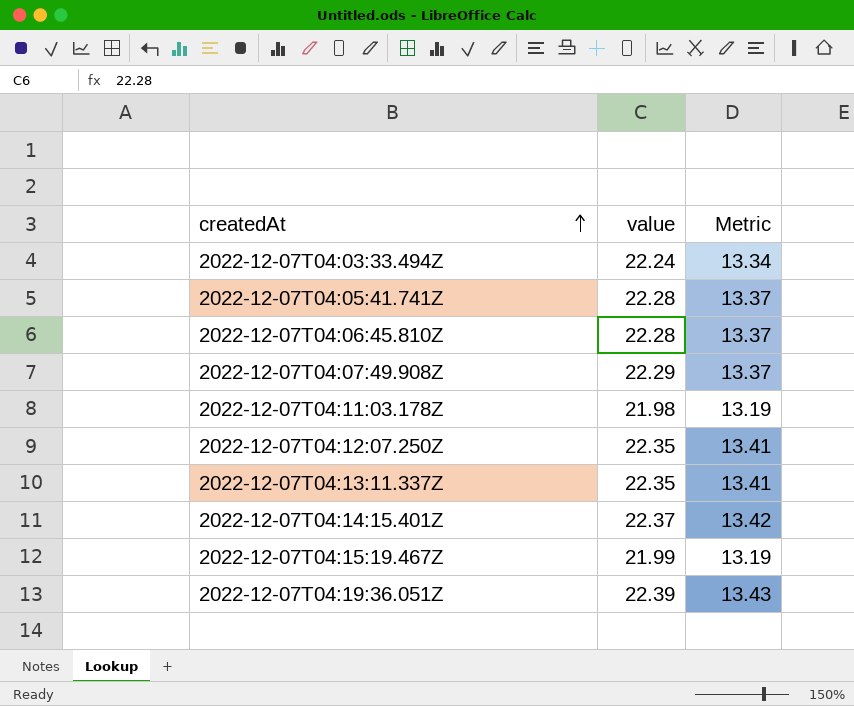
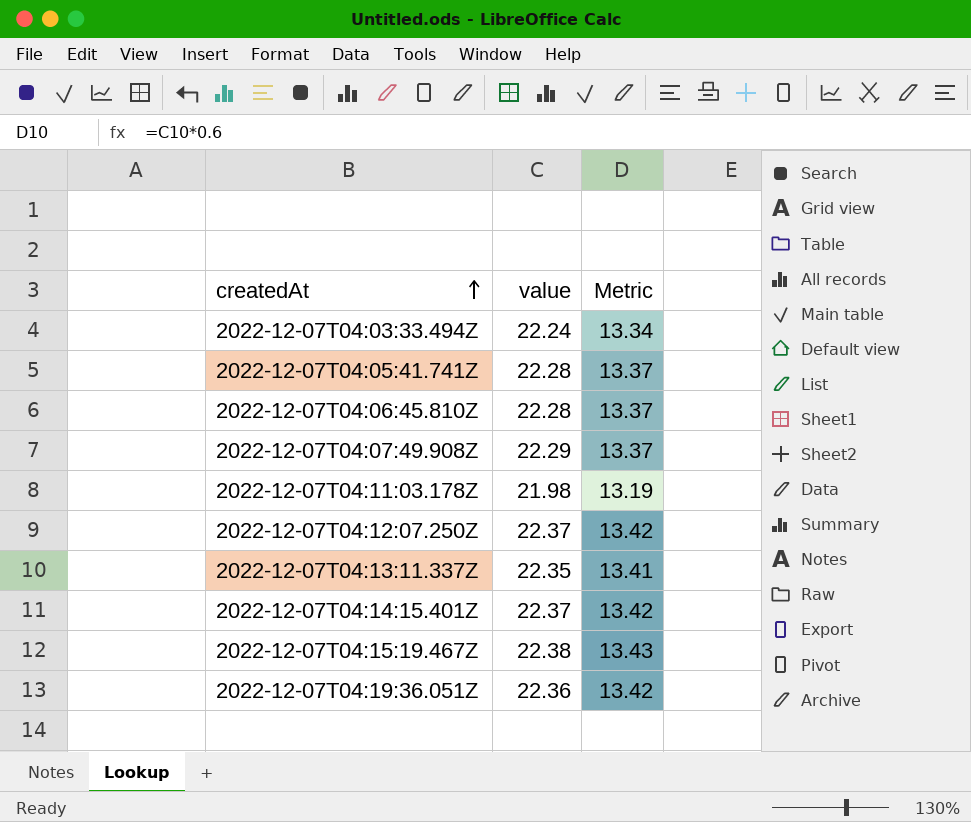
2022-12-07T04:12:07.250Z | value: 22.35 -> 22.37
2022-12-07T04:12:07.250Z | Metric: 13.41 -> 13.42
2022-12-07T04:15:19.467Z | value: 21.99 -> 22.38
2022-12-07T04:15:19.467Z | Metric: 13.19 -> 13.43
2022-12-07T04:19:36.051Z | value: 22.39 -> 22.36
2022-12-07T04:19:36.051Z | Metric: 13.43 -> 13.42

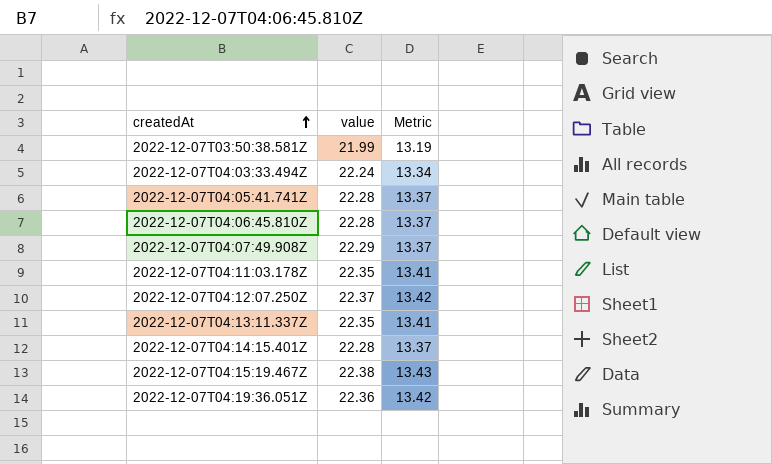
row 2022-12-07T03:50:38.581Z: none -> 21.99 | 13.19
2022-12-07T04:11:03.178Z | value: 21.98 -> 22.35
2022-12-07T04:11:03.178Z | Metric: 13.19 -> 13.41
2022-12-07T04:14:15.401Z | value: 22.37 -> 22.28
2022-12-07T04:14:15.401Z | Metric: 13.42 -> 13.37

